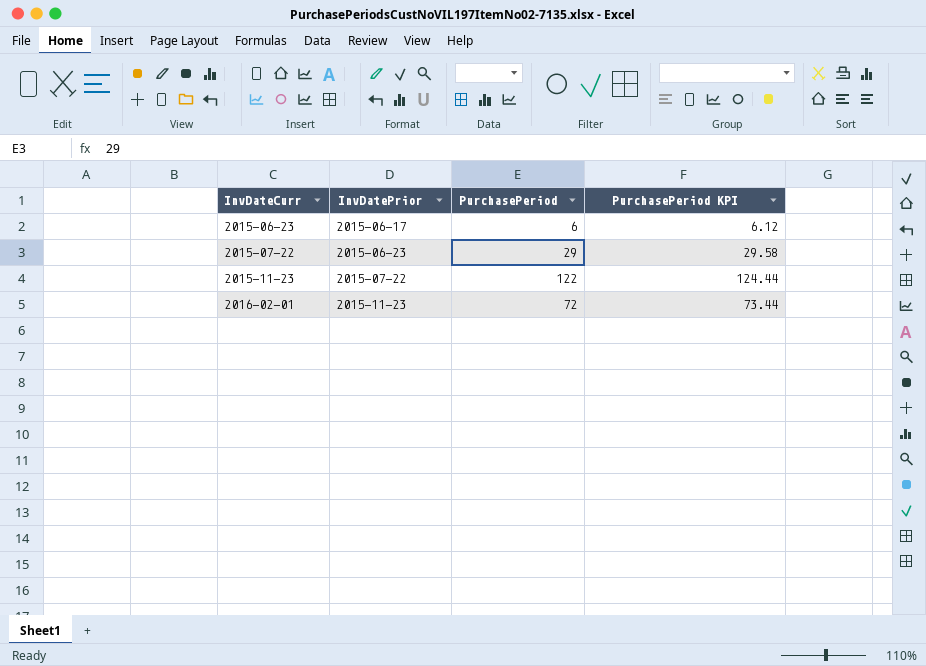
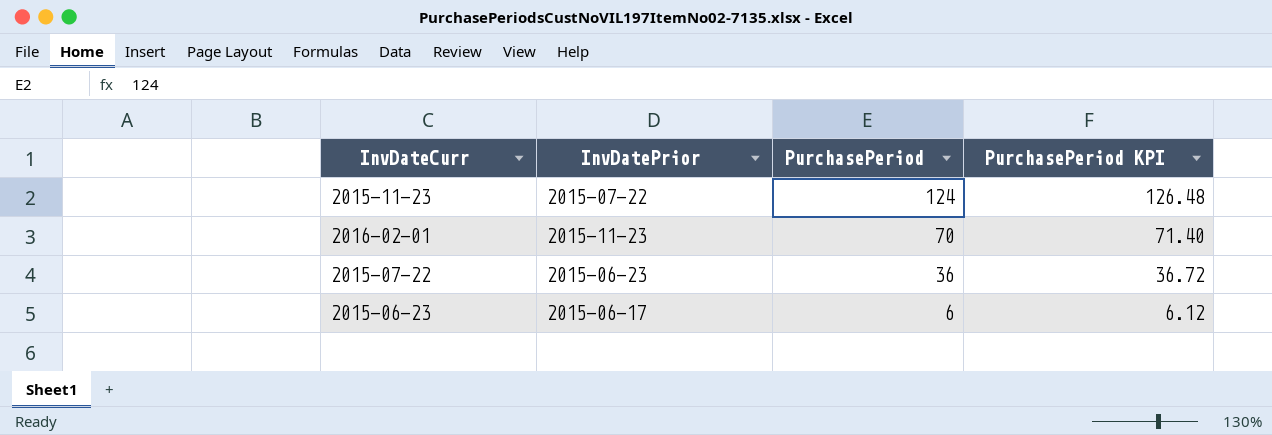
row order: InvDateCurr ascending -> PurchasePeriod descending
2015-11-23 | PurchasePeriod: 122 -> 124
2015-11-23 | PurchasePeriod KPI: 124.44 -> 126.48
2016-02-01 | PurchasePeriod: 72 -> 70
2016-02-01 | PurchasePeriod KPI: 73.44 -> 71.40
2015-07-22 | PurchasePeriod: 29 -> 36
2015-07-22 | PurchasePeriod KPI: 29.58 -> 36.72

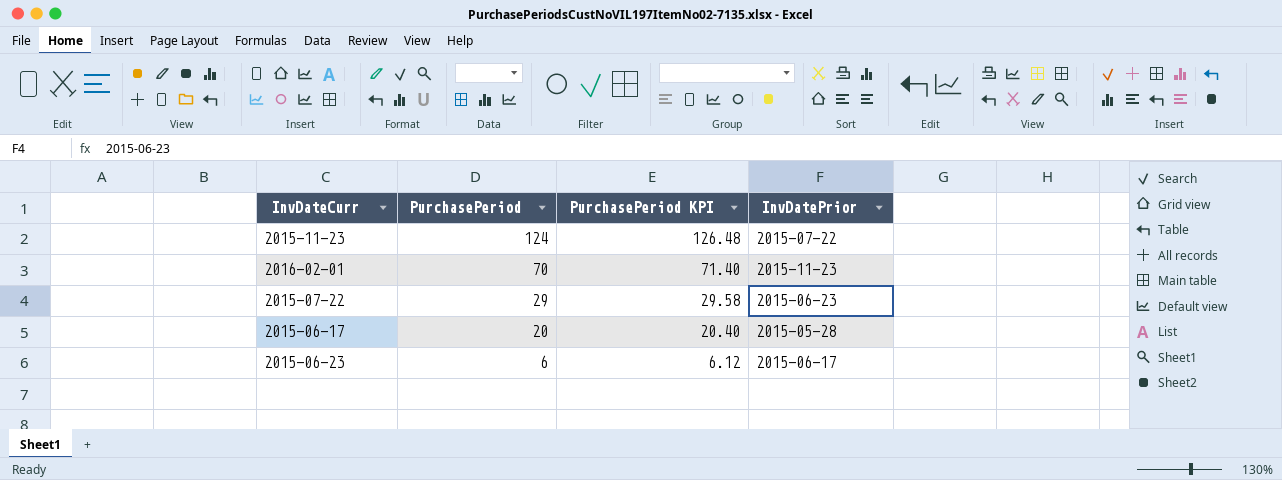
column InvDatePrior | position: 2 -> 4
2015-07-22 | PurchasePeriod: 36 -> 29
2015-07-22 | PurchasePeriod KPI: 36.72 -> 29.58
row 2015-06-17: none -> 20 | 20.40 | 2015-05-28

